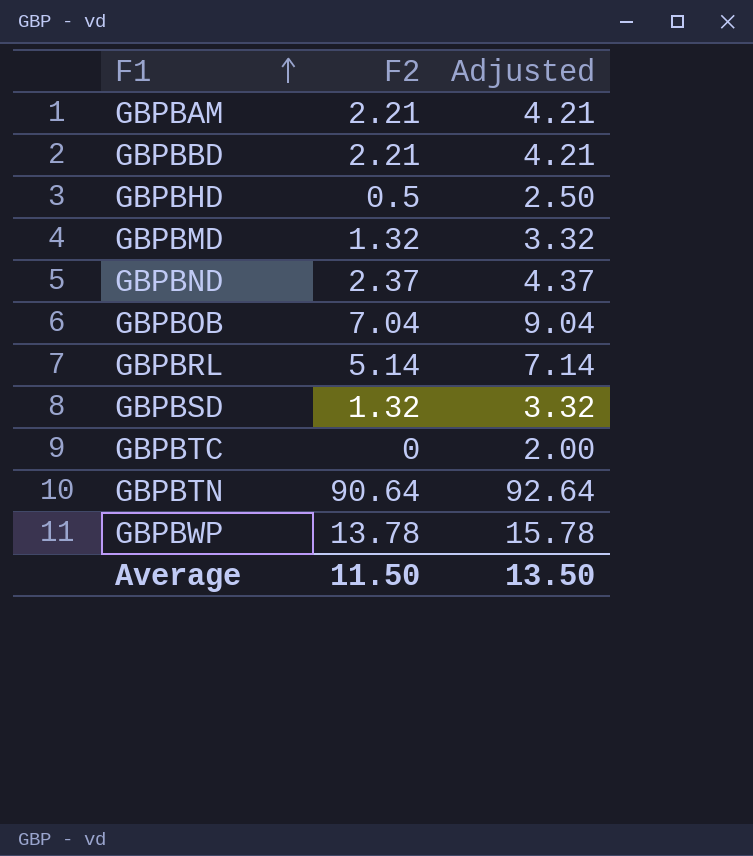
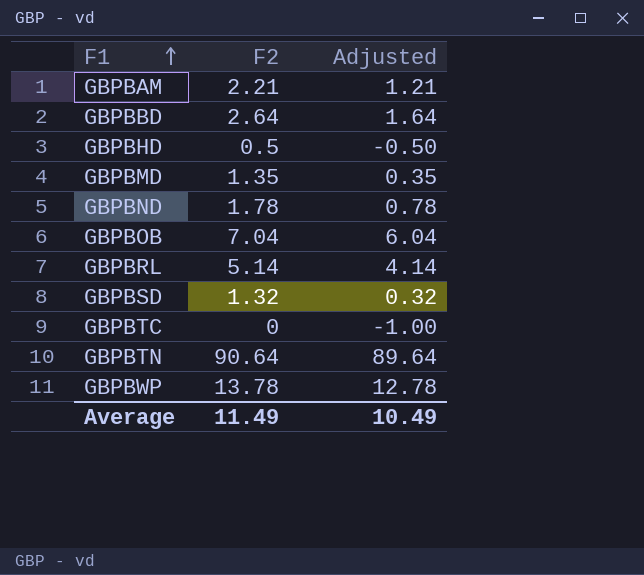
column Adjusted | formula: [F2] + 2 -> [F2] - 1
GBPBBD | F2: 2.21 -> 2.64
GBPBMD | F2: 1.32 -> 1.35
GBPBND | F2: 2.37 -> 1.78
Average | F2: 11.50 -> 11.49
Average | Adjusted: 13.50 -> 10.49

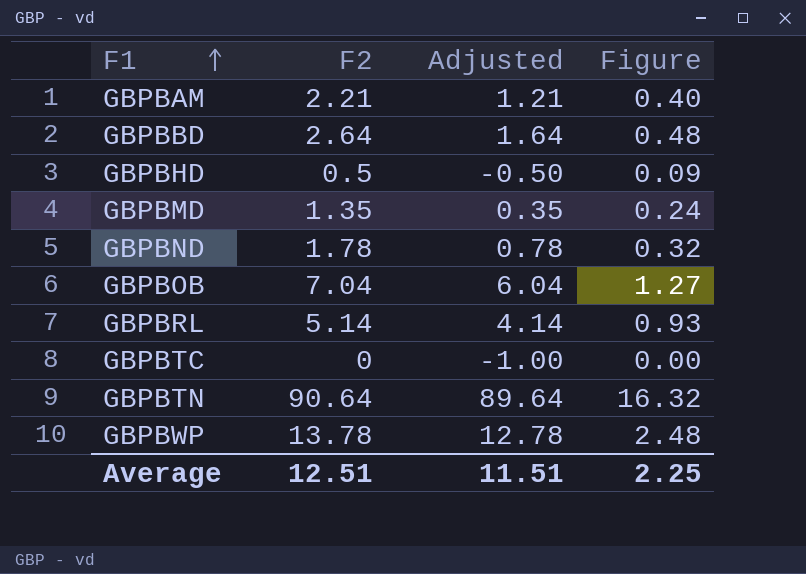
column Figure | formula: none -> [F2] * 0.18
row GBPBSD: 1.32 | 0.32 -> none
Average | F2: 11.49 -> 12.51
Average | Adjusted: 10.49 -> 11.51

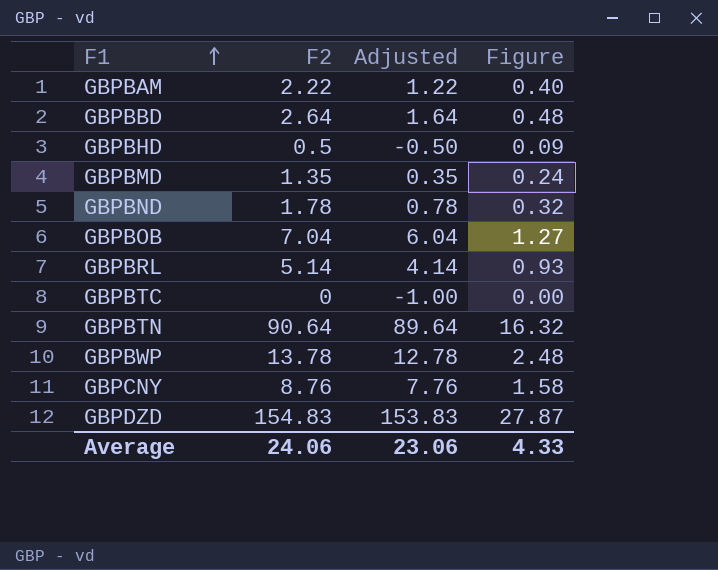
GBPBAM | F2: 2.21 -> 2.22
GBPBAM | Adjusted: 1.21 -> 1.22
row GBPCNY: none -> 8.76 | 7.76 | 1.58
row GBPDZD: none -> 154.83 | 153.83 | 27.87
Average | F2: 12.51 -> 24.06
Average | Adjusted: 11.51 -> 23.06
Average | Figure: 2.25 -> 4.33

